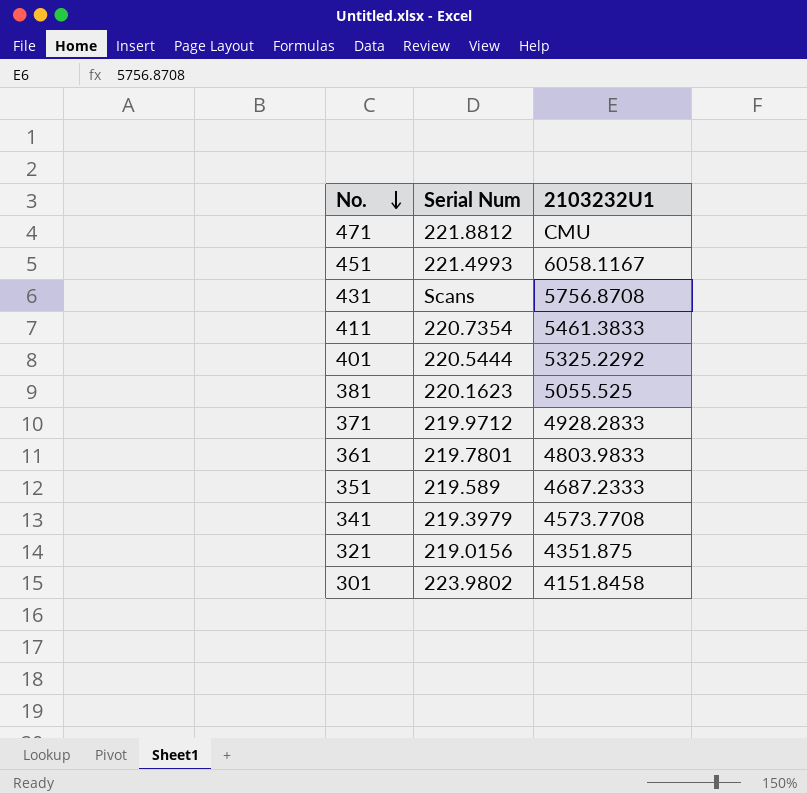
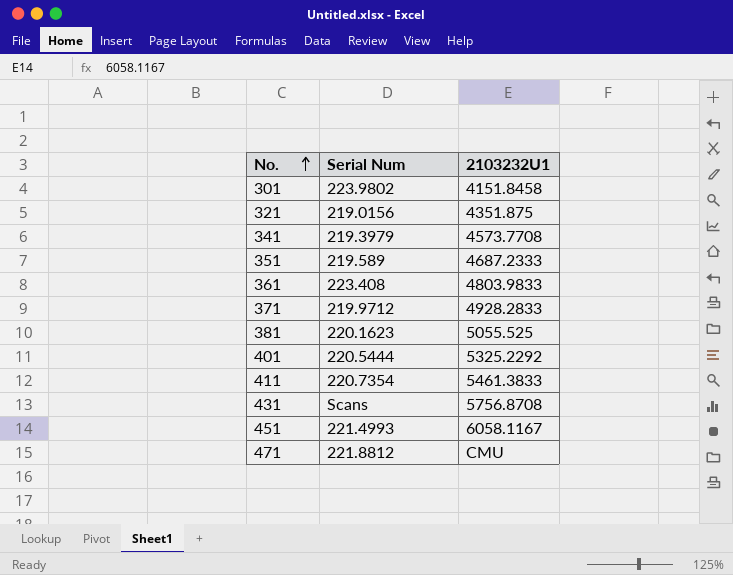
row order: No. descending -> No. ascending
361 | Serial Num: 219.7801 -> 223.408

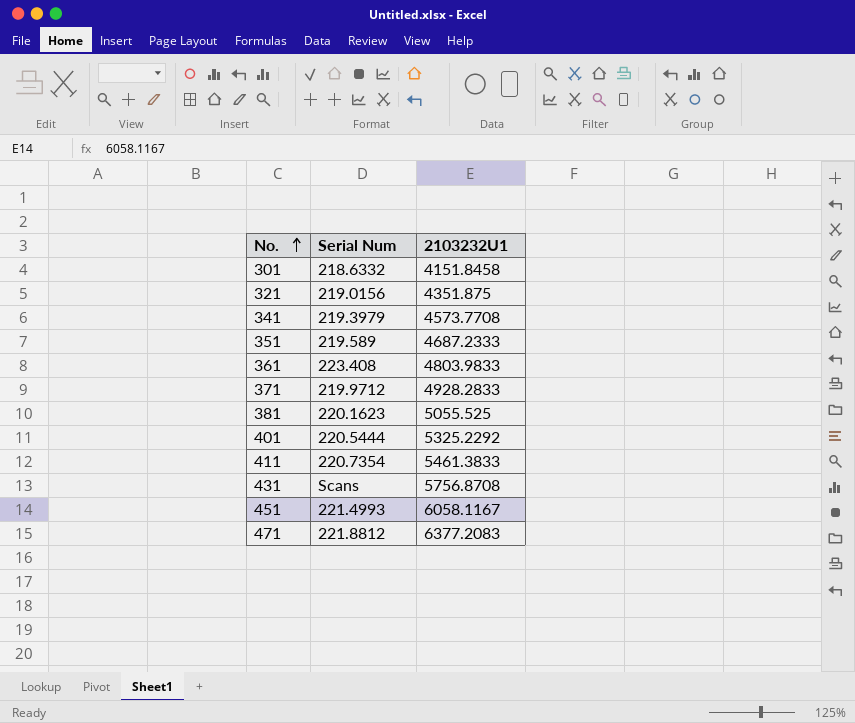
301 | Serial Num: 223.9802 -> 218.6332
471 | 2103232U1: CMU -> 6377.2083

